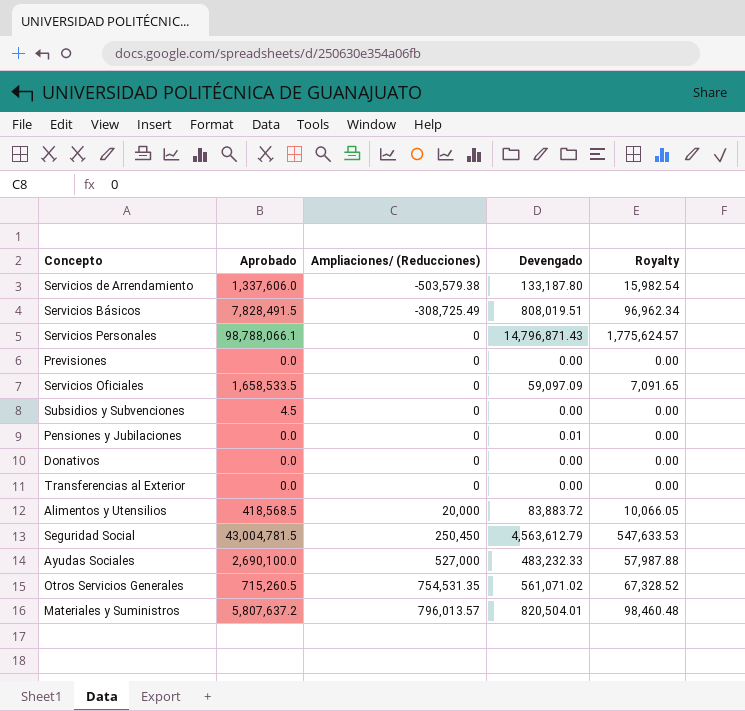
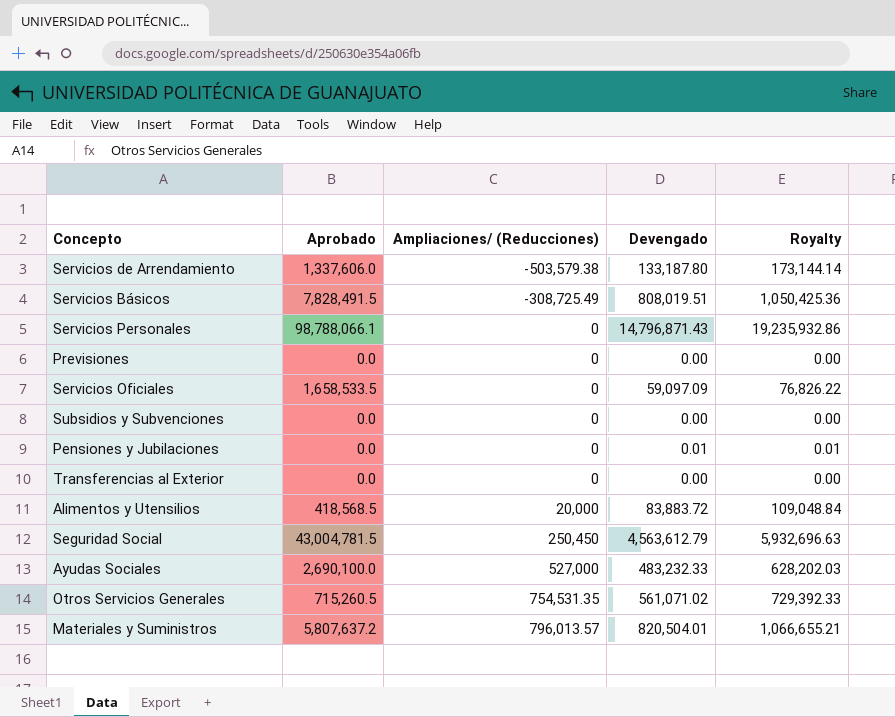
column Royalty | formula: [Devengado] * 0.12 -> [Devengado] * 1.3
row Donativos: 0.0 | 0 | 0.00 | 0.00 -> none
Subsidios y Subvenciones | Aprobado: 4.5 -> 0.0

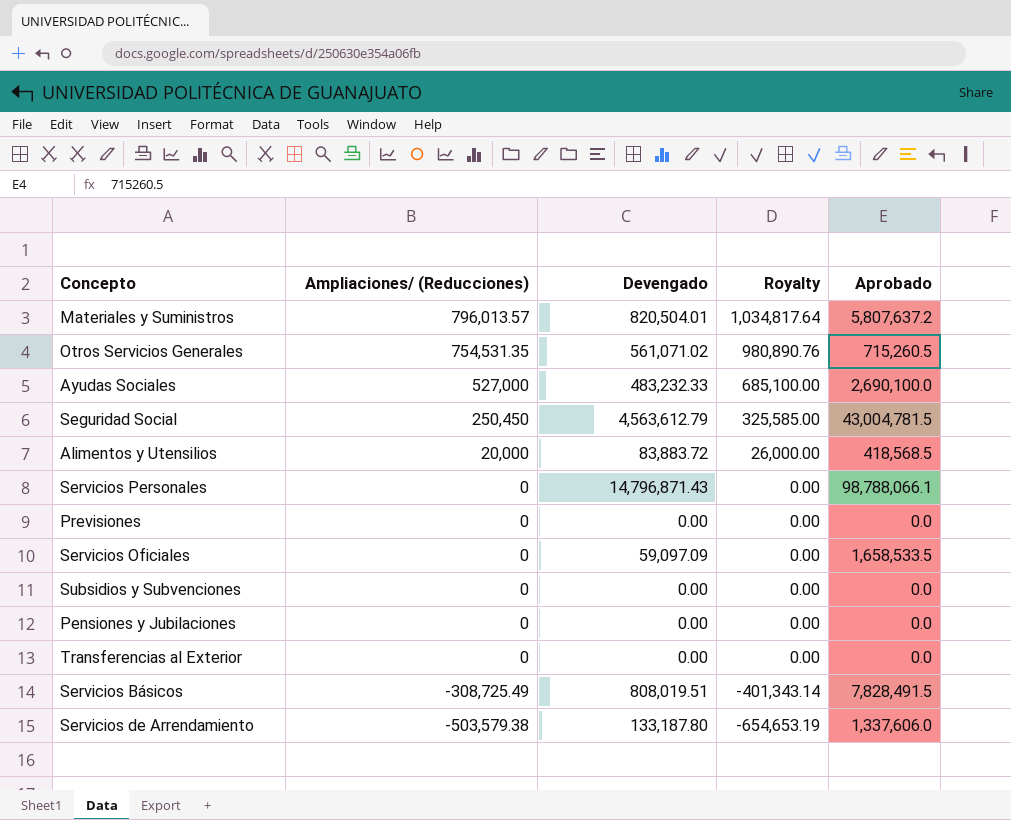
row order: Ampliaciones/ (Reducciones) ascending -> Ampliaciones/ (Reducciones) descending
column Royalty | formula: [Devengado] * 1.3 -> [Ampliaciones/ (Reducciones)] * 1.3
column Aprobado | position: 2 -> 5
Pensiones y Jubilaciones | Devengado: 0.01 -> 0.00

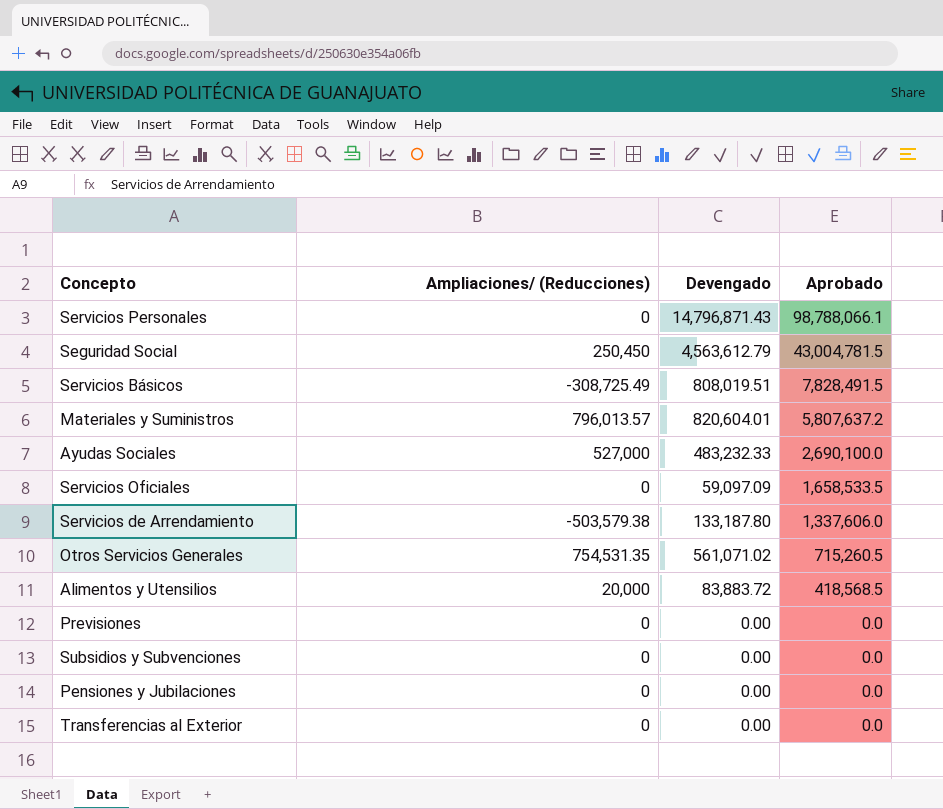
row order: Ampliaciones/ (Reducciones) descending -> Aprobado descending
column Royalty | formula: [Ampliaciones/ (Reducciones)] * 1.3 -> none
Materiales y Suministros | Devengado: 820,504.01 -> 820,604.01

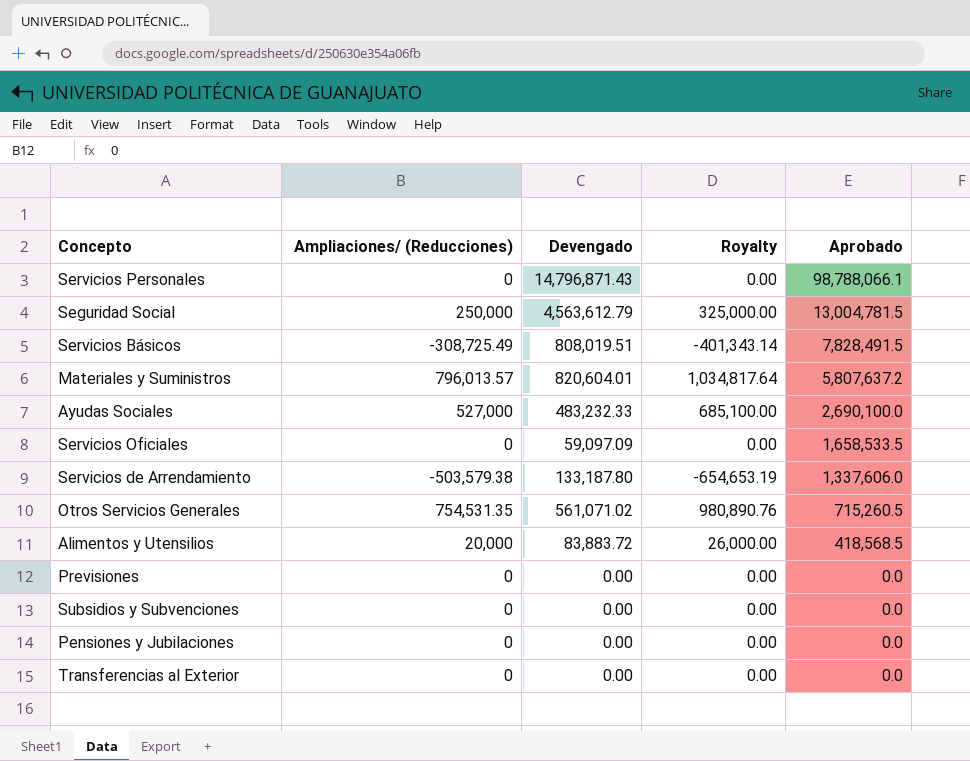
column Royalty | formula: none -> [Ampliaciones/ (Reducciones)] * 1.3
Seguridad Social | Ampliaciones/ (Reducciones): 250,450 -> 250,000
Seguridad Social | Aprobado: 43,004,781.5 -> 13,004,781.5

